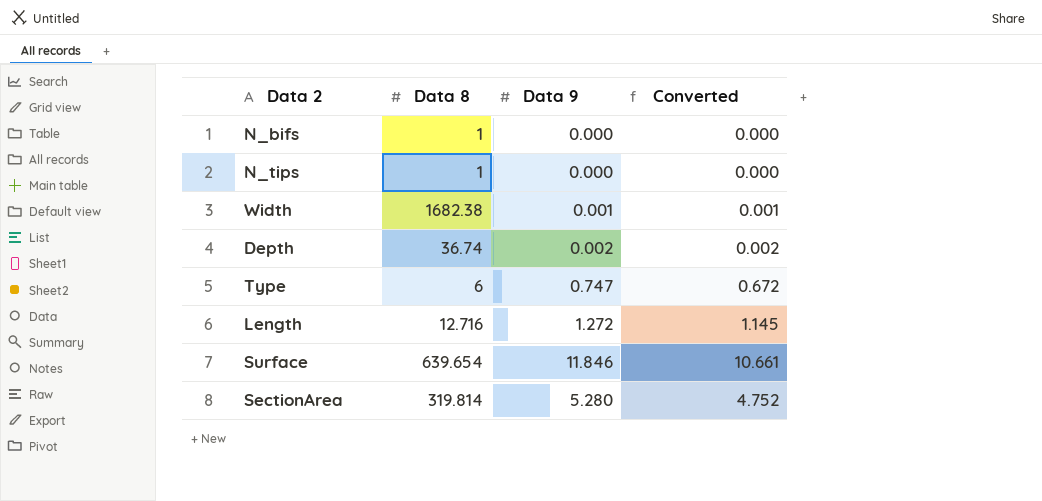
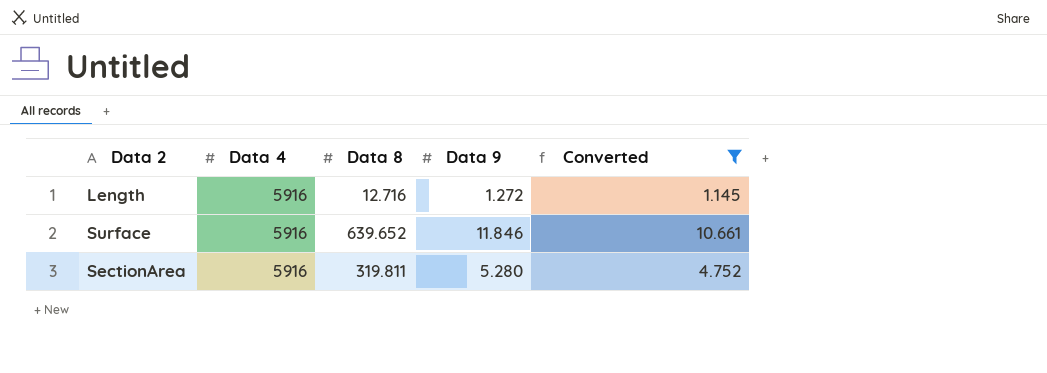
filter: none -> Converted >= 1.145
column Data 4 | position: none -> 2
Surface | Data 8: 639.654 -> 639.652
SectionArea | Data 8: 319.814 -> 319.811

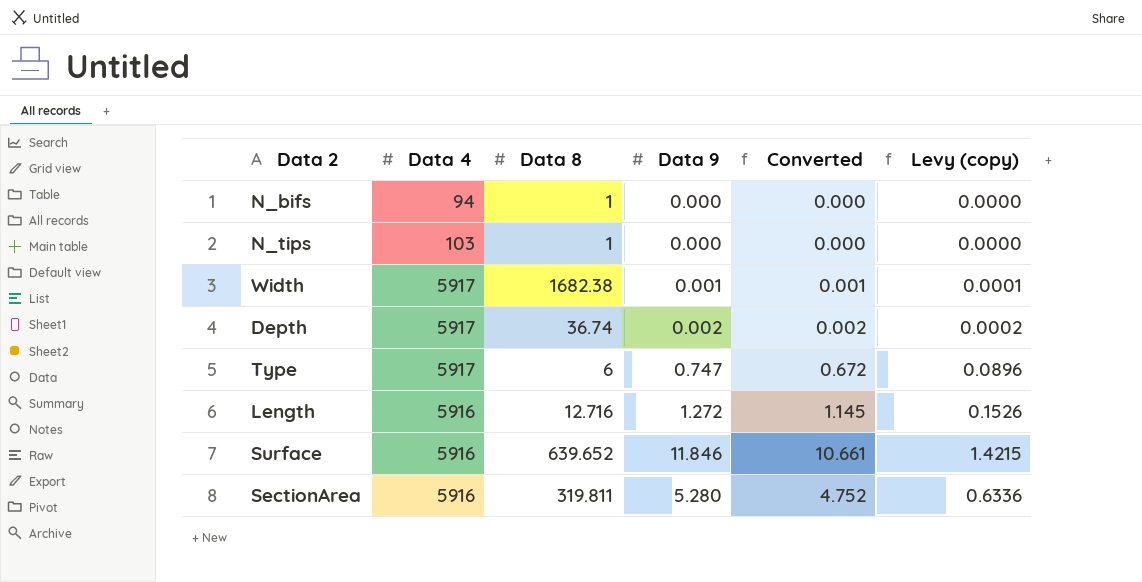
filter: Converted >= 1.145 -> none
column Levy (copy) | formula: none -> [Data 9] * 0.12

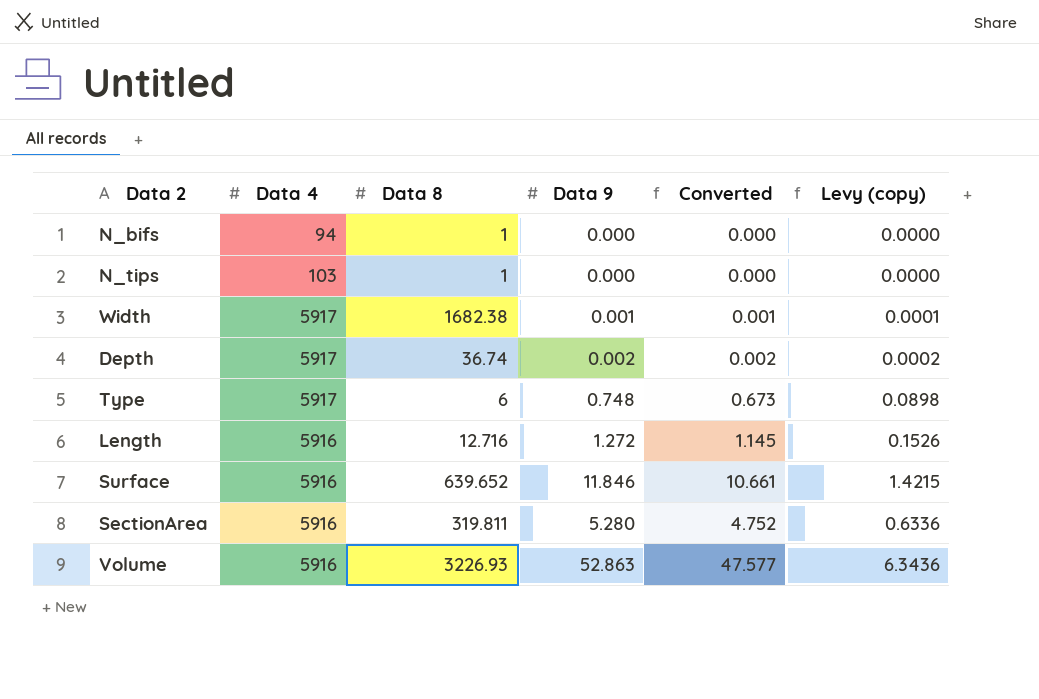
Type | Data 9: 0.747 -> 0.748
Type | Converted: 0.672 -> 0.673
Type | Levy (copy): 0.0896 -> 0.0898
row Volume: none -> 5916 | 3226.93 | 52.863 | 47.577 | 6.3436

